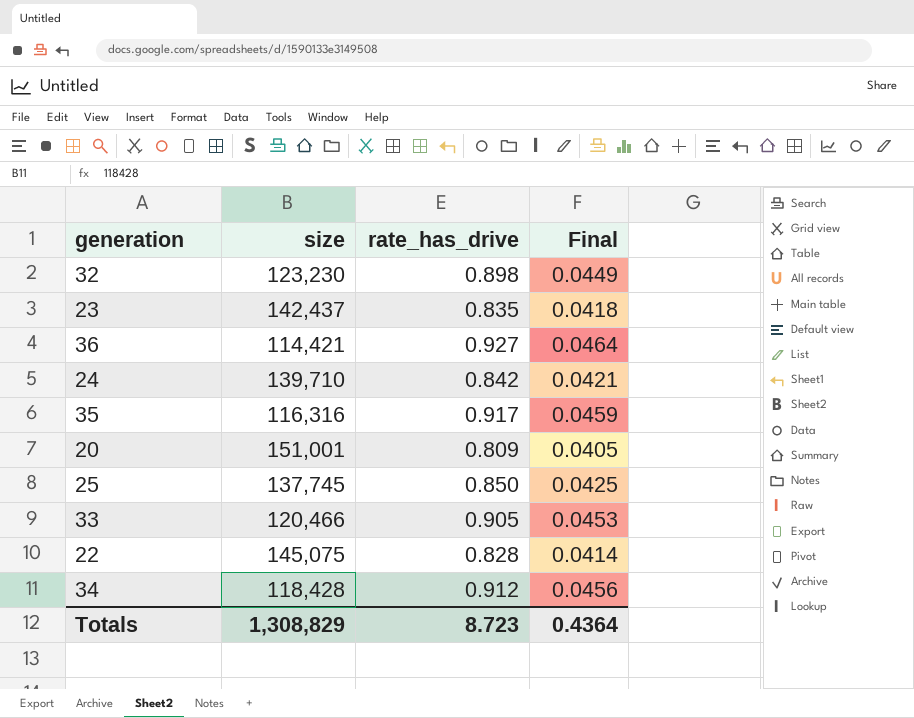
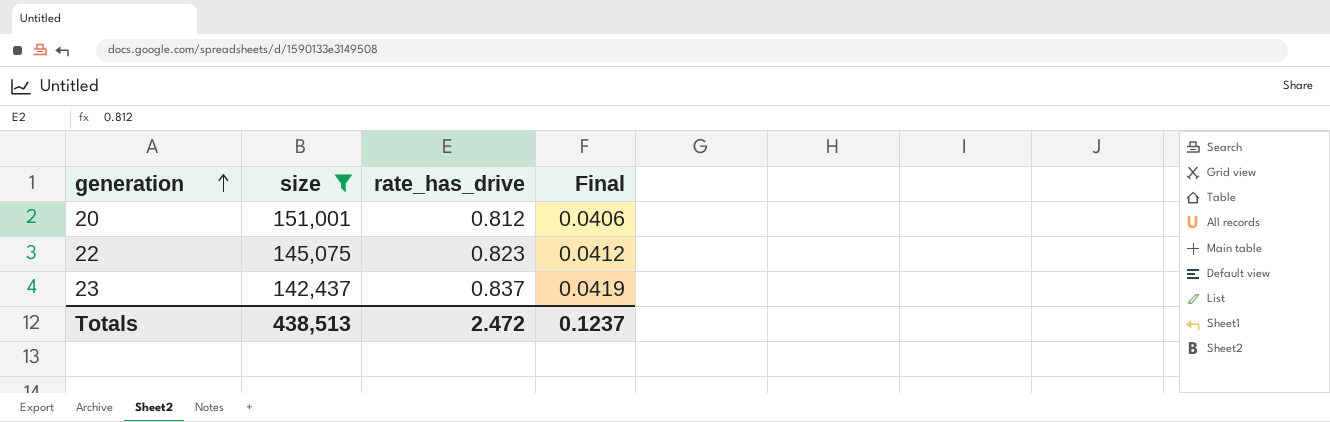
filter: none -> size >= 142,437
row order: none -> generation ascending
20 | rate_has_drive: 0.809 -> 0.812
20 | Final: 0.0405 -> 0.0406
22 | rate_has_drive: 0.828 -> 0.823
22 | Final: 0.0414 -> 0.0412
23 | rate_has_drive: 0.835 -> 0.837
23 | Final: 0.0418 -> 0.0419
Totals | size: 1,308,829 -> 438,513
Totals | rate_has_drive: 8.723 -> 2.472
Totals | Final: 0.4364 -> 0.1237

